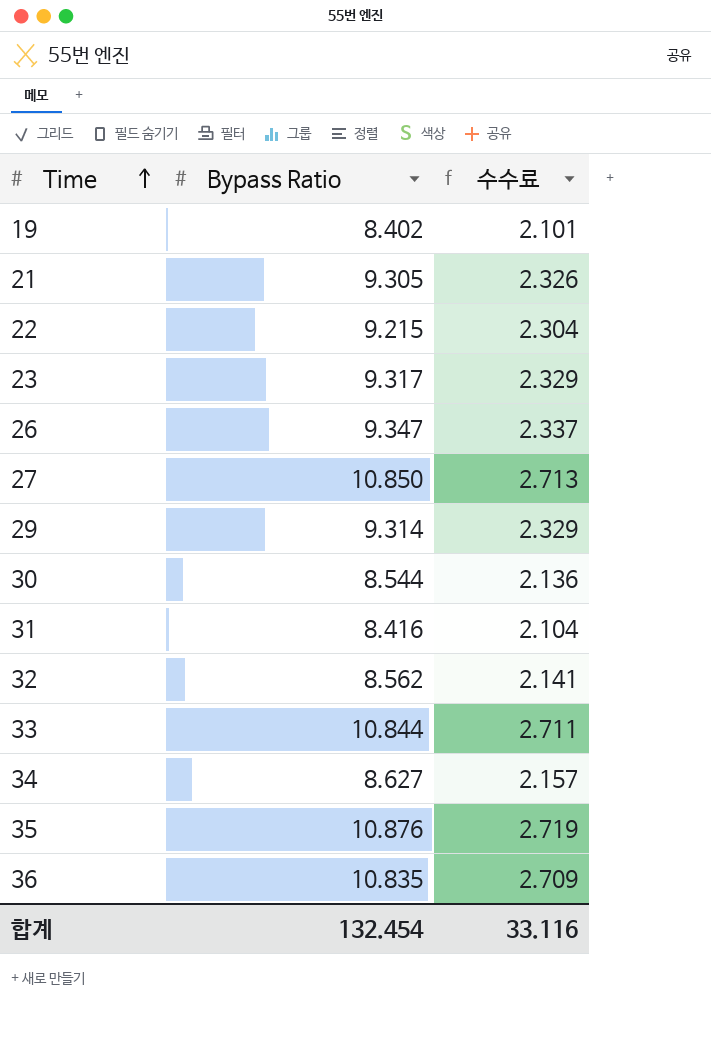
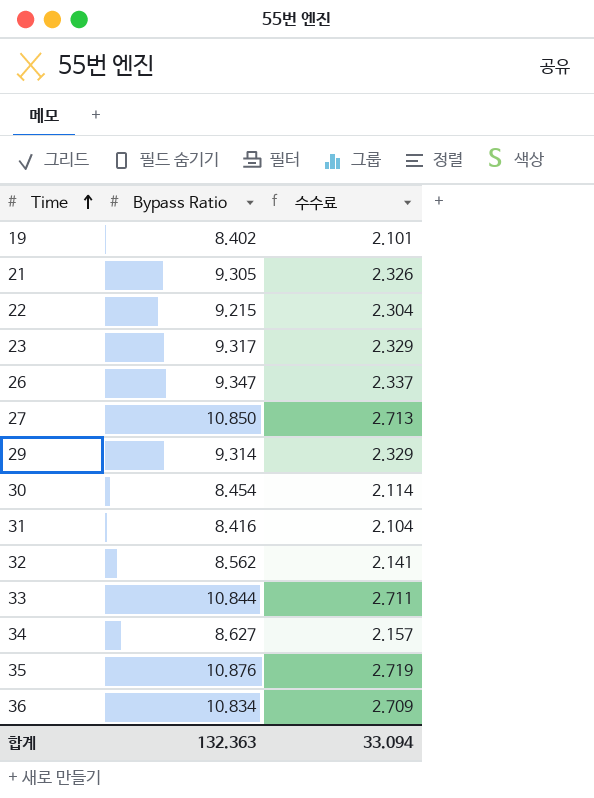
30 | Bypass Ratio: 8.544 -> 8.454
30 | 수수료: 2.136 -> 2.114
36 | Bypass Ratio: 10.835 -> 10.834
합계 | Bypass Ratio: 132.454 -> 132.363
합계 | 수수료: 33.116 -> 33.094

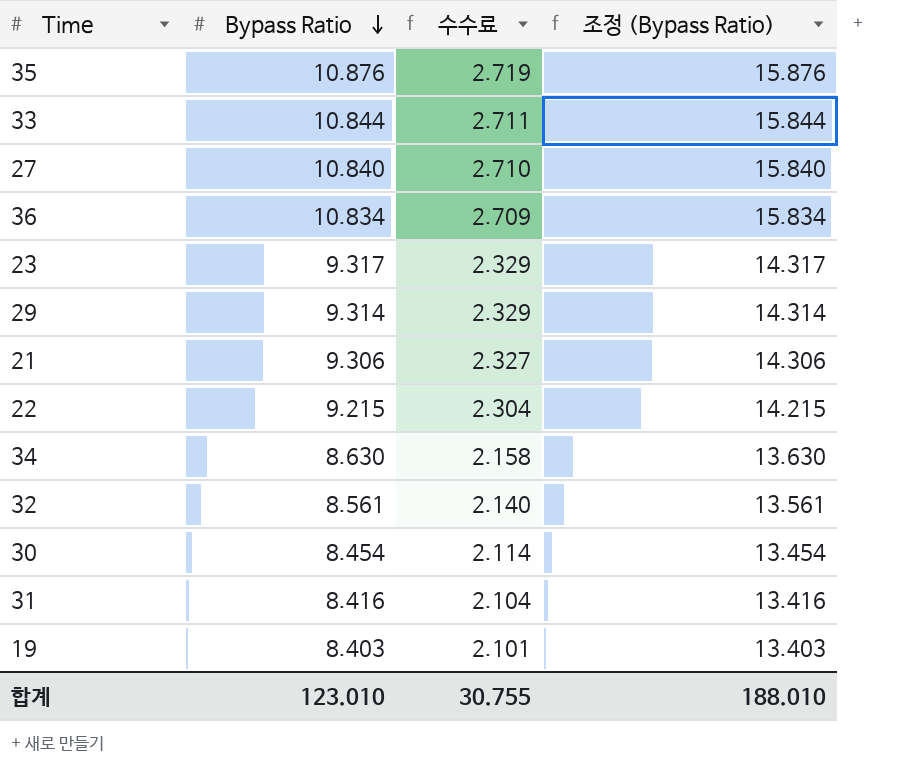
row order: Time ascending -> Bypass Ratio descending
column 조정 (Bypass Ratio) | formula: none -> [Bypass Ratio] + 5
row 26: 9.347 | 2.337 -> none
27 | Bypass Ratio: 10.850 -> 10.840
27 | 수수료: 2.713 -> 2.710
21 | Bypass Ratio: 9.305 -> 9.306
21 | 수수료: 2.326 -> 2.327
34 | Bypass Ratio: 8.627 -> 8.630
34 | 수수료: 2.157 -> 2.158
32 | Bypass Ratio: 8.562 -> 8.561
32 | 수수료: 2.141 -> 2.140
19 | Bypass Ratio: 8.402 -> 8.403
합계 | Bypass Ratio: 132.363 -> 123.010
합계 | 수수료: 33.094 -> 30.755

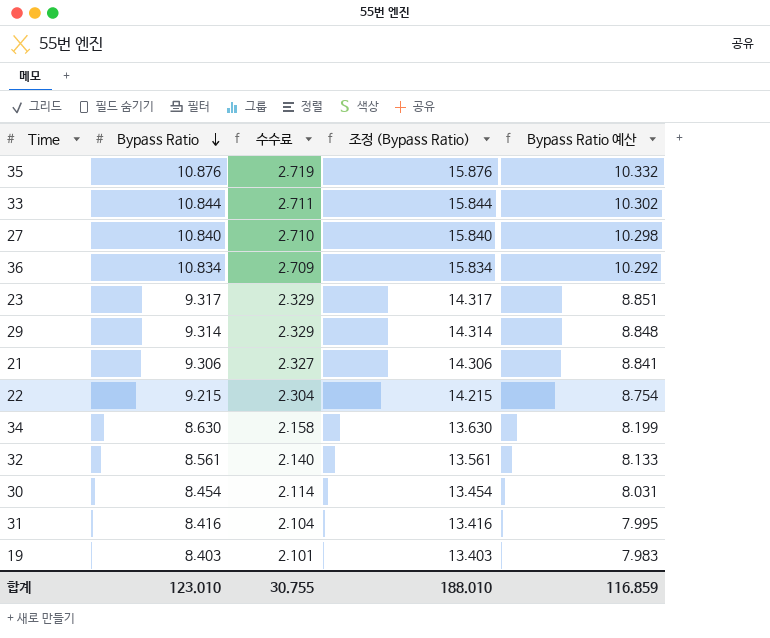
column Bypass Ratio 예산 | formula: none -> [Bypass Ratio] * 0.95

